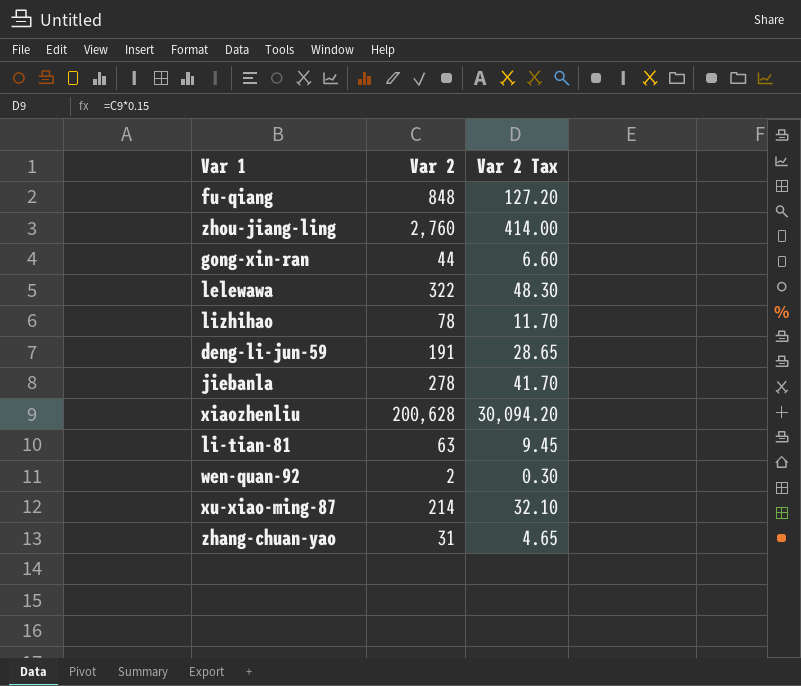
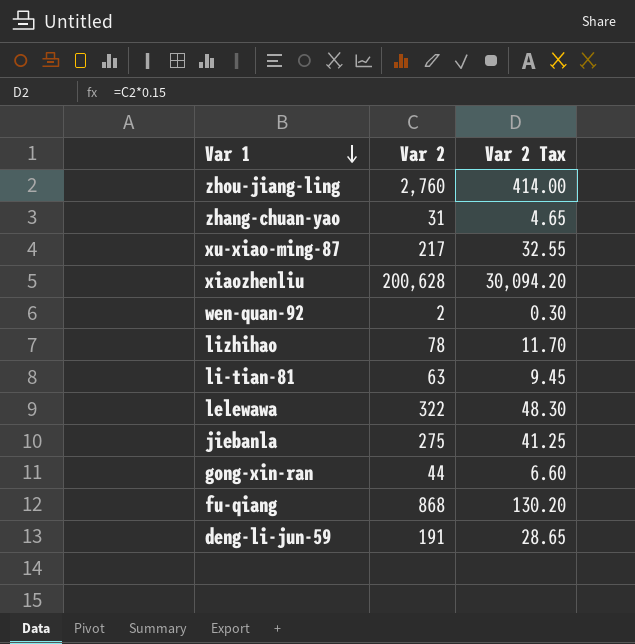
row order: none -> Var 1 descending
xu-xiao-ming-87 | Var 2: 214 -> 217
xu-xiao-ming-87 | Var 2 Tax: 32.10 -> 32.55
jiebanla | Var 2: 278 -> 275
jiebanla | Var 2 Tax: 41.70 -> 41.25
fu-qiang | Var 2: 848 -> 868
fu-qiang | Var 2 Tax: 127.20 -> 130.20

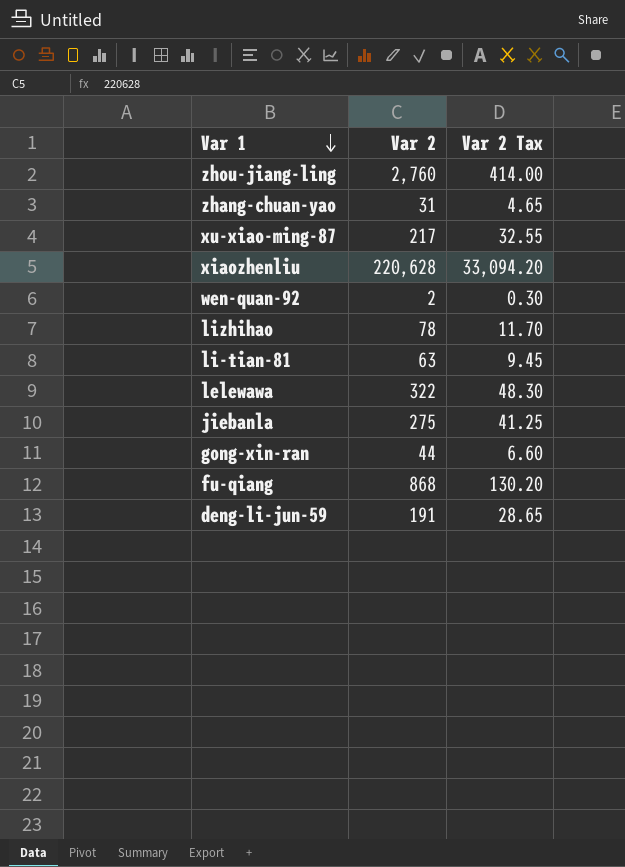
xiaozhenliu | Var 2: 200,628 -> 220,628
xiaozhenliu | Var 2 Tax: 30,094.20 -> 33,094.20

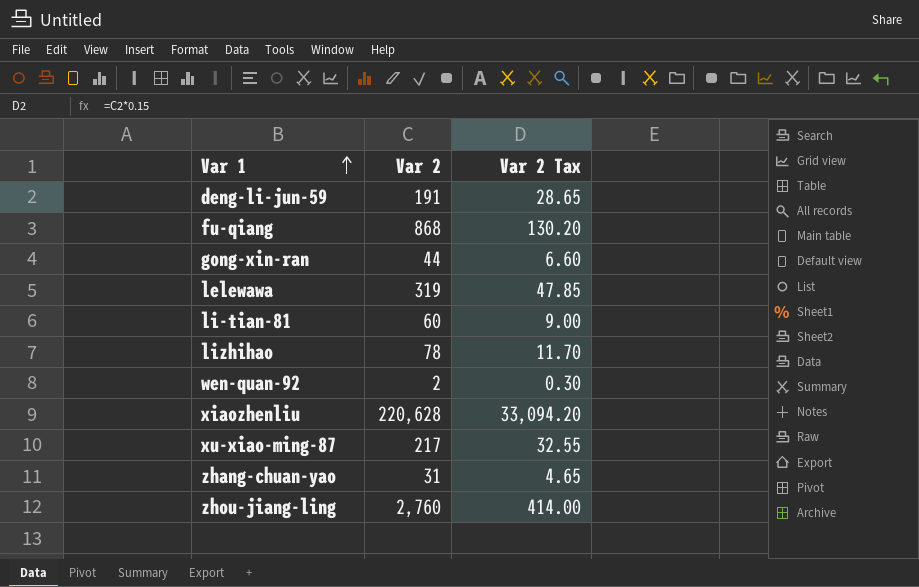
row order: Var 1 descending -> Var 1 ascending
row jiebanla: 275 | 41.25 -> none
lelewawa | Var 2: 322 -> 319
lelewawa | Var 2 Tax: 48.30 -> 47.85
li-tian-81 | Var 2: 63 -> 60
li-tian-81 | Var 2 Tax: 9.45 -> 9.00

